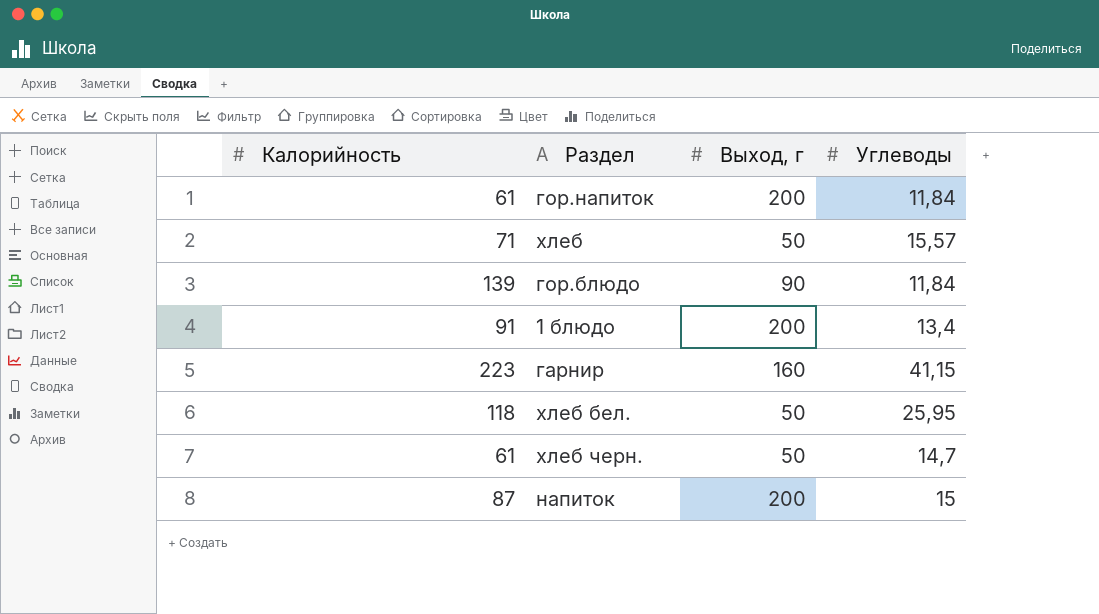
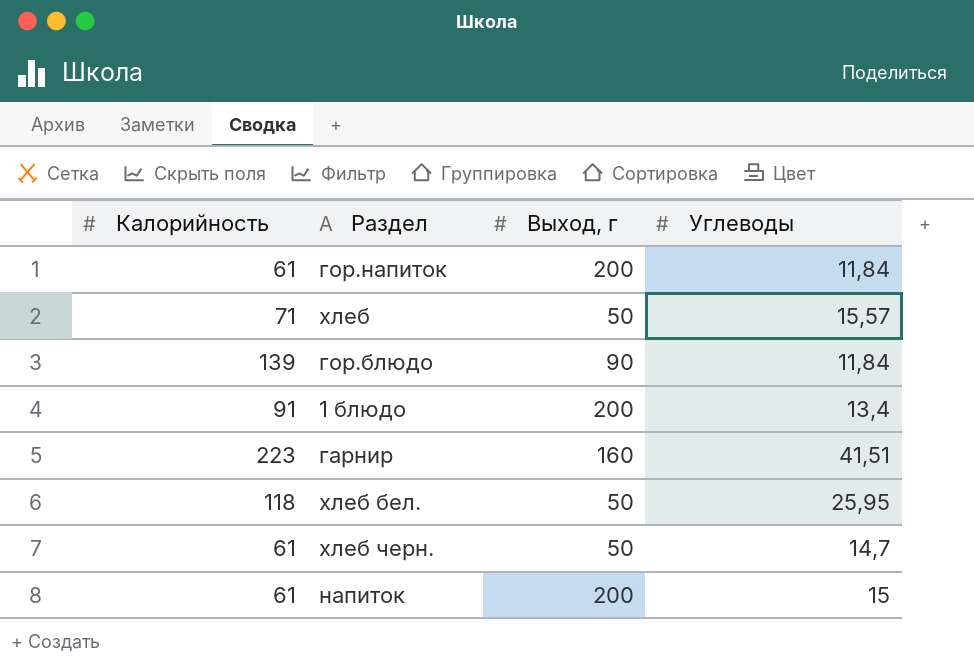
гарнир | Углеводы: 41,15 -> 41,51
напиток | Калорийность: 87 -> 61

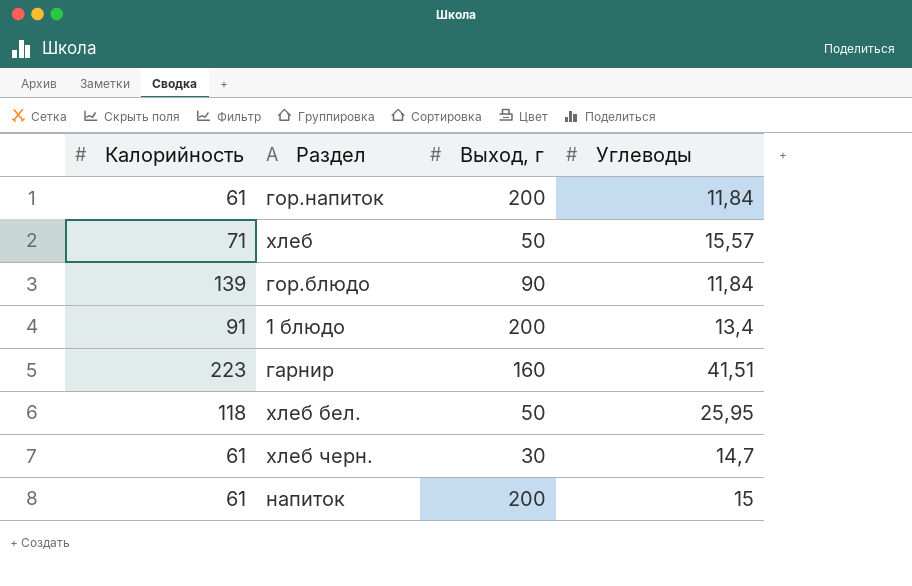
хлеб черн. | Выход, г: 50 -> 30

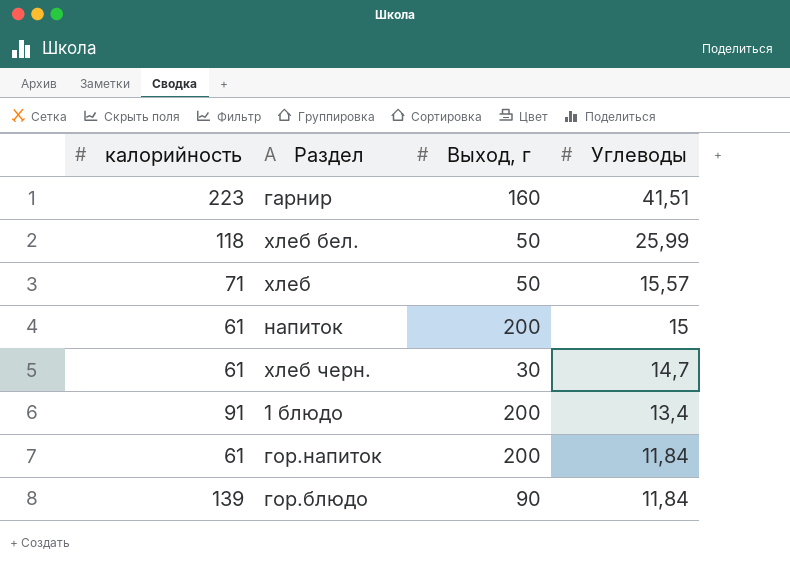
row order: none -> Углеводы descending
column name: Калорийность -> калорийность
хлеб бел. | Углеводы: 25,95 -> 25,99

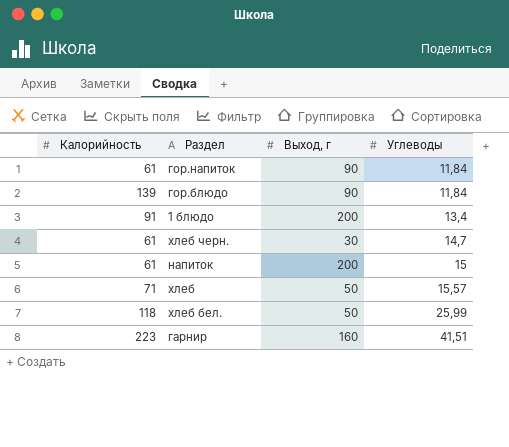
row order: Углеводы descending -> Углеводы ascending
column name: калорийность -> Калорийность
гор.напиток | Выход, г: 200 -> 90

